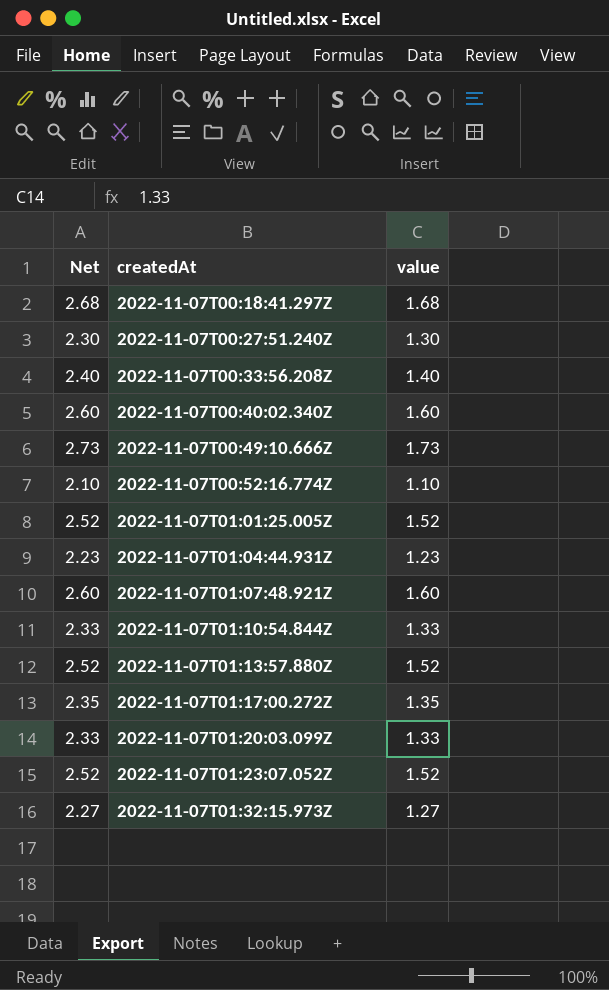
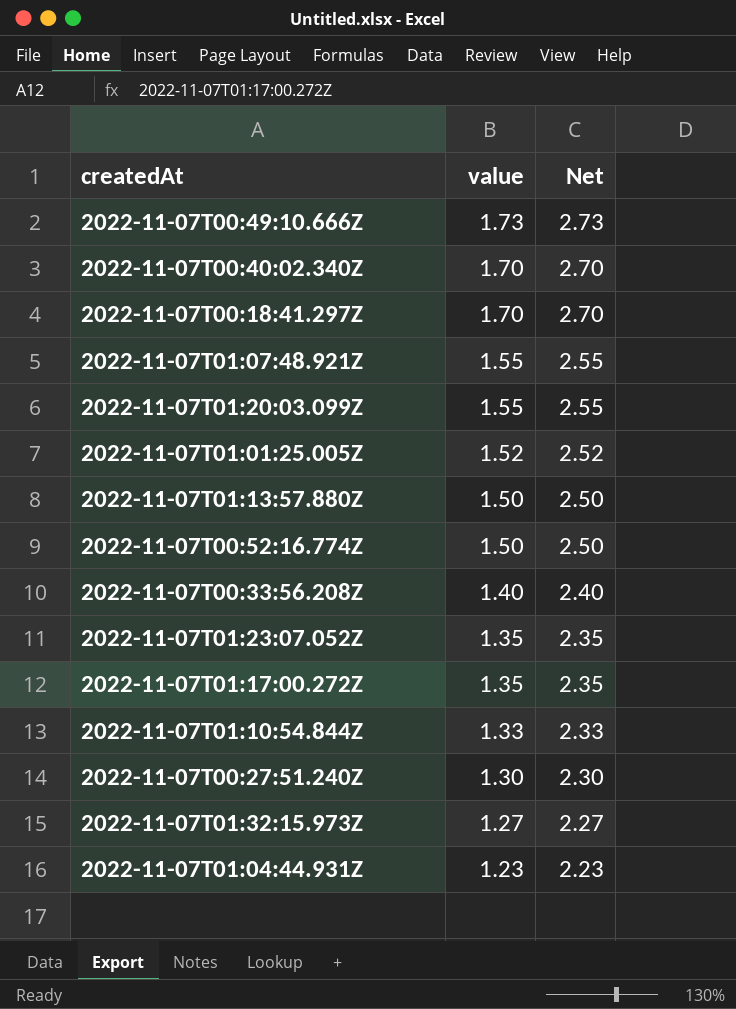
row order: createdAt ascending -> value descending
column Net | position: 1 -> 3
2022-11-07T00:40:02.340Z | value: 1.60 -> 1.70
2022-11-07T00:40:02.340Z | Net: 2.60 -> 2.70
2022-11-07T00:18:41.297Z | value: 1.68 -> 1.70
2022-11-07T00:18:41.297Z | Net: 2.68 -> 2.70
2022-11-07T01:07:48.921Z | value: 1.60 -> 1.55
2022-11-07T01:07:48.921Z | Net: 2.60 -> 2.55
2022-11-07T01:20:03.099Z | value: 1.33 -> 1.55
2022-11-07T01:20:03.099Z | Net: 2.33 -> 2.55
2022-11-07T01:13:57.880Z | value: 1.52 -> 1.50
2022-11-07T01:13:57.880Z | Net: 2.52 -> 2.50
2022-11-07T00:52:16.774Z | value: 1.10 -> 1.50
2022-11-07T00:52:16.774Z | Net: 2.10 -> 2.50
2022-11-07T01:23:07.052Z | value: 1.52 -> 1.35
2022-11-07T01:23:07.052Z | Net: 2.52 -> 2.35

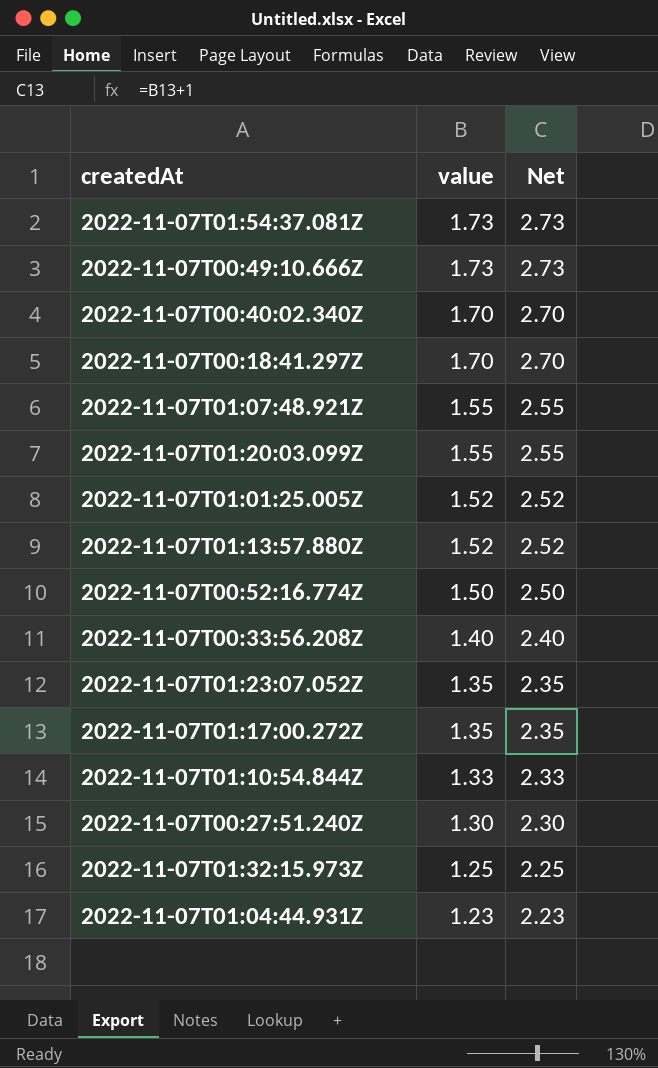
row 2022-11-07T01:54:37.081Z: none -> 1.73 | 2.73
2022-11-07T01:13:57.880Z | value: 1.50 -> 1.52
2022-11-07T01:13:57.880Z | Net: 2.50 -> 2.52
2022-11-07T01:32:15.973Z | value: 1.27 -> 1.25
2022-11-07T01:32:15.973Z | Net: 2.27 -> 2.25

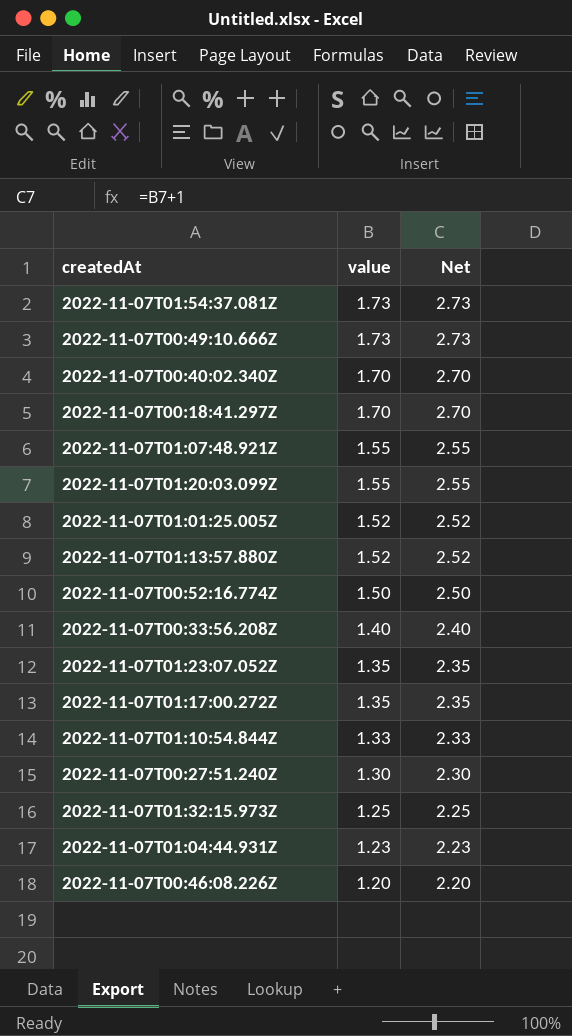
row 2022-11-07T00:46:08.226Z: none -> 1.20 | 2.20

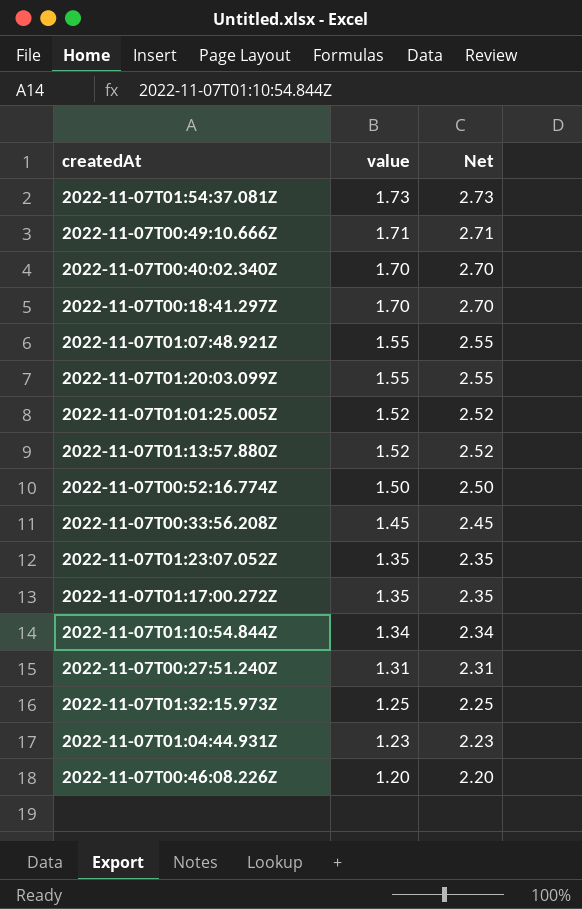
2022-11-07T00:49:10.666Z | value: 1.73 -> 1.71
2022-11-07T00:49:10.666Z | Net: 2.73 -> 2.71
2022-11-07T00:33:56.208Z | value: 1.40 -> 1.45
2022-11-07T00:33:56.208Z | Net: 2.40 -> 2.45
2022-11-07T01:10:54.844Z | value: 1.33 -> 1.34
2022-11-07T01:10:54.844Z | Net: 2.33 -> 2.34
2022-11-07T00:27:51.240Z | value: 1.30 -> 1.31
2022-11-07T00:27:51.240Z | Net: 2.30 -> 2.31

